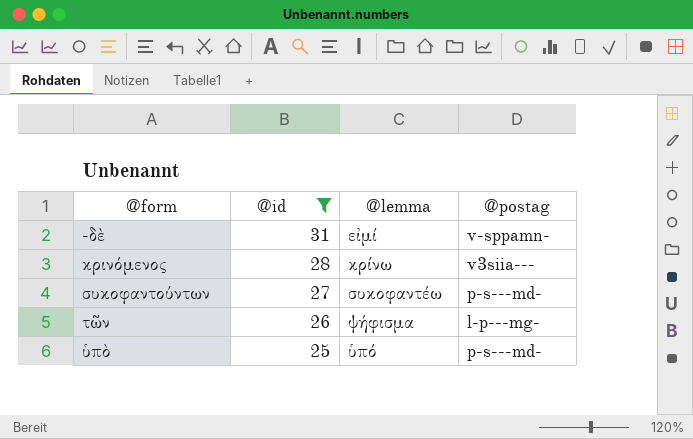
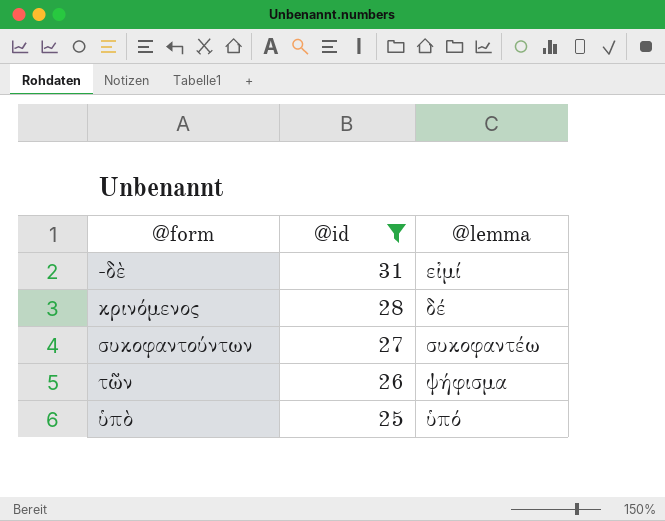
column @postag | position: 4 -> none
κρινόμενος | @lemma: κρίνω -> δέ

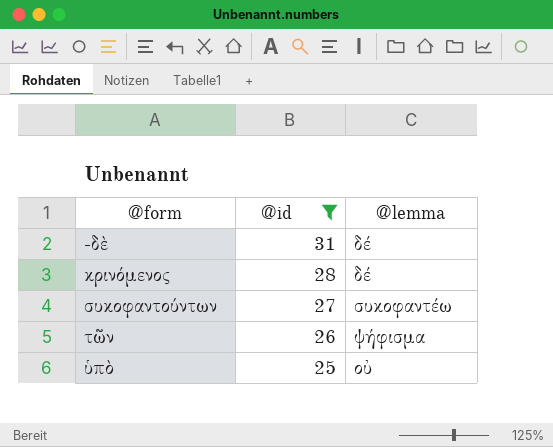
-δὲ | @lemma: εἰμί -> δέ
ὑπὸ | @lemma: ὑπό -> οὐ

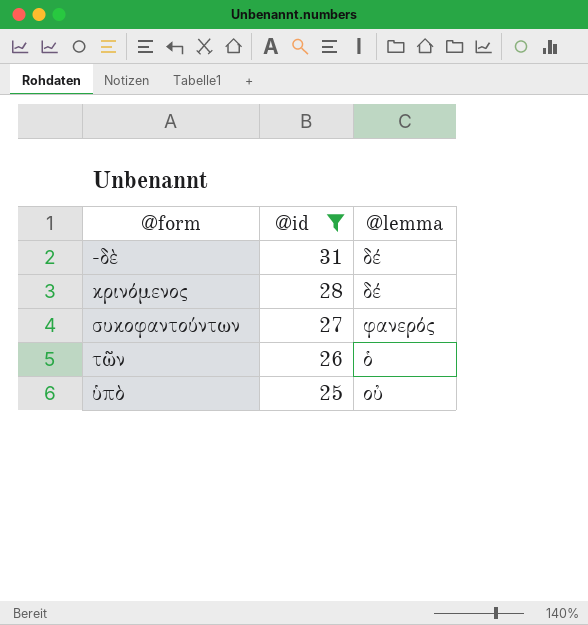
συκοφαντούντων | @lemma: συκοφαντέω -> φανερός
τῶν | @lemma: ψήφισμα -> ὁ

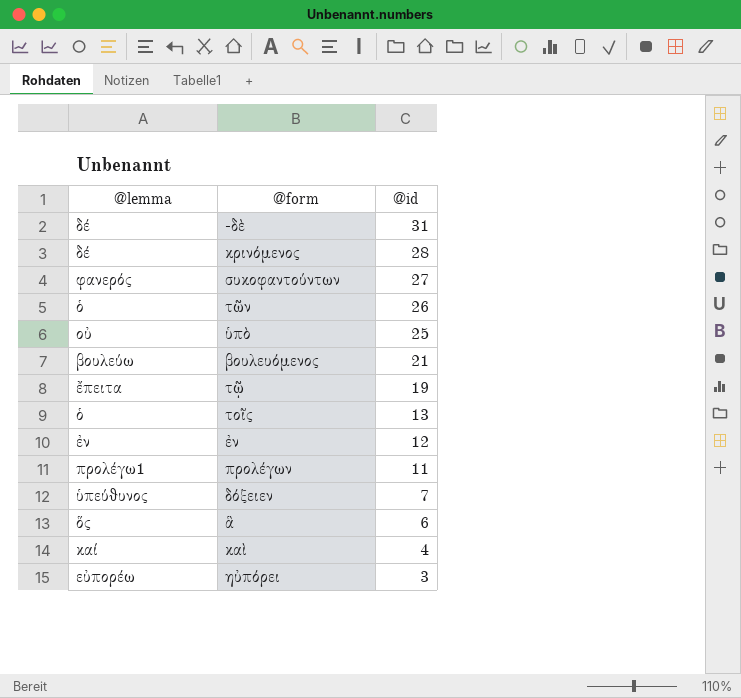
filter: @id >= 25 -> none
column @lemma | position: 3 -> 1

